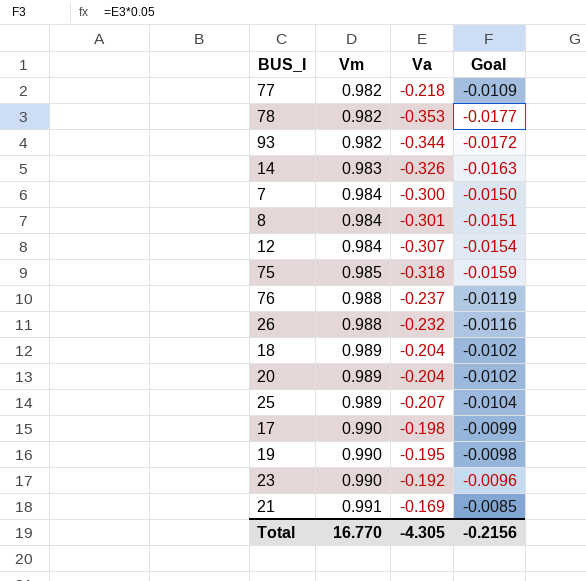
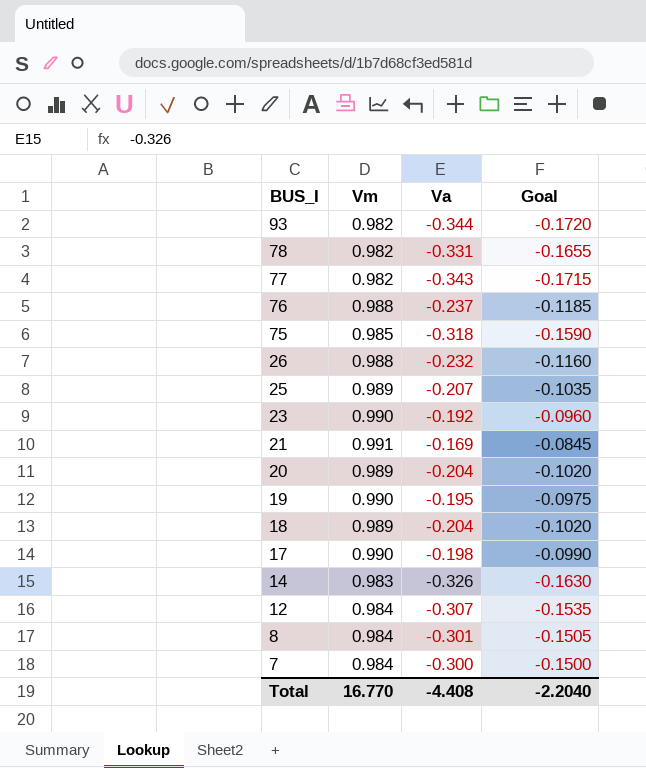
row order: Vm ascending -> BUS_I descending
column Goal | formula: [Va] * 0.05 -> [Va] * 0.5
78 | Va: -0.353 -> -0.331
77 | Va: -0.218 -> -0.343
Total | Va: -4.305 -> -4.408
Total | Goal: -0.2156 -> -2.2040

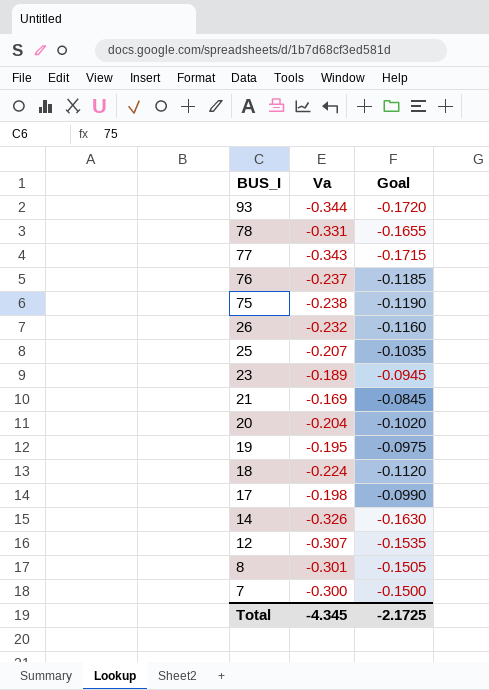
column Vm | position: 2 -> none
75 | Va: -0.318 -> -0.238
75 | Goal: -0.1590 -> -0.1190
23 | Va: -0.192 -> -0.189
23 | Goal: -0.0960 -> -0.0945
18 | Va: -0.204 -> -0.224
18 | Goal: -0.1020 -> -0.1120
Total | Va: -4.408 -> -4.345
Total | Goal: -2.2040 -> -2.1725

